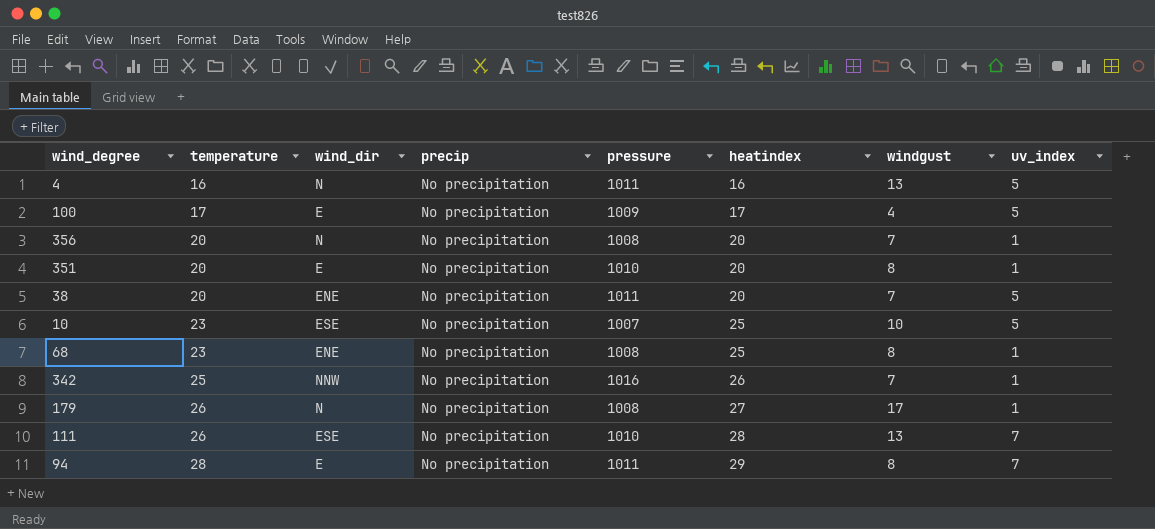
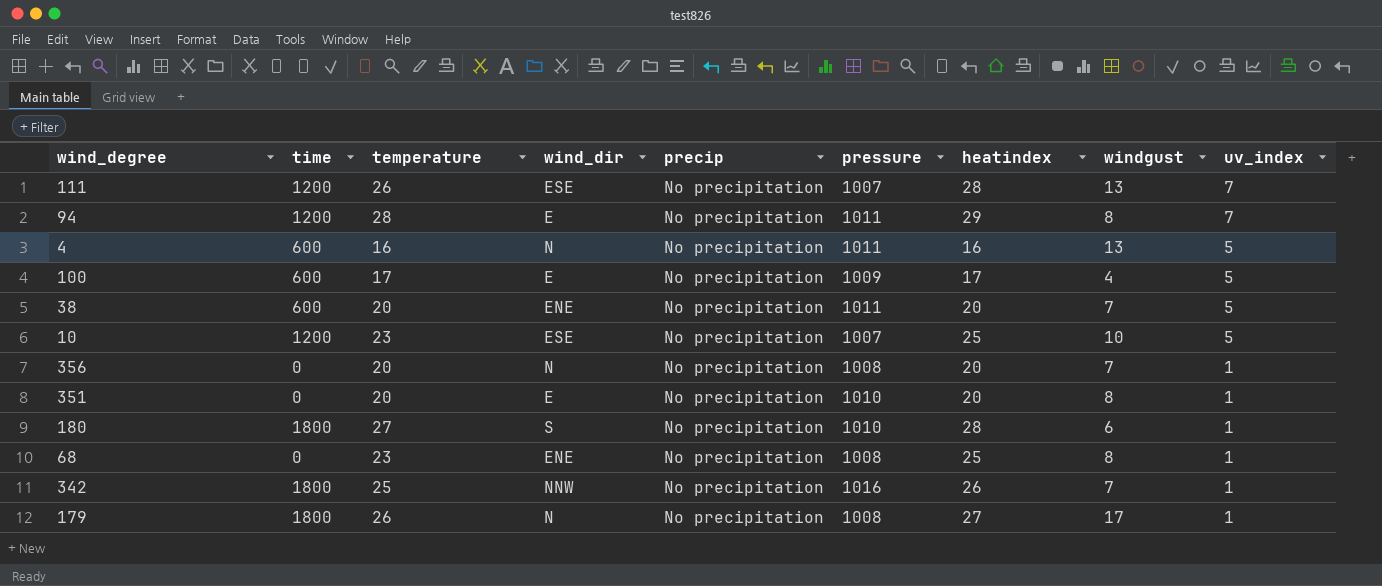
row order: temperature ascending -> uv_index descending
column time | position: none -> 2
111 | pressure: 1010 -> 1007
row 180: none -> 1800 | 27 | S | No precipitation | 1010 | 28 | 6 | 1

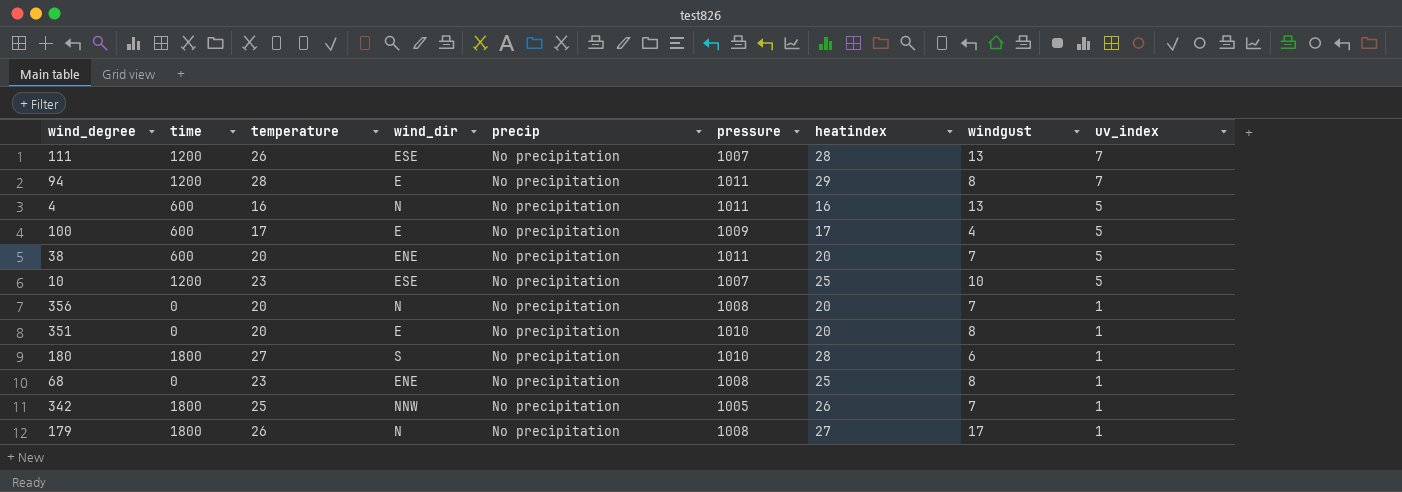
342 | pressure: 1016 -> 1005

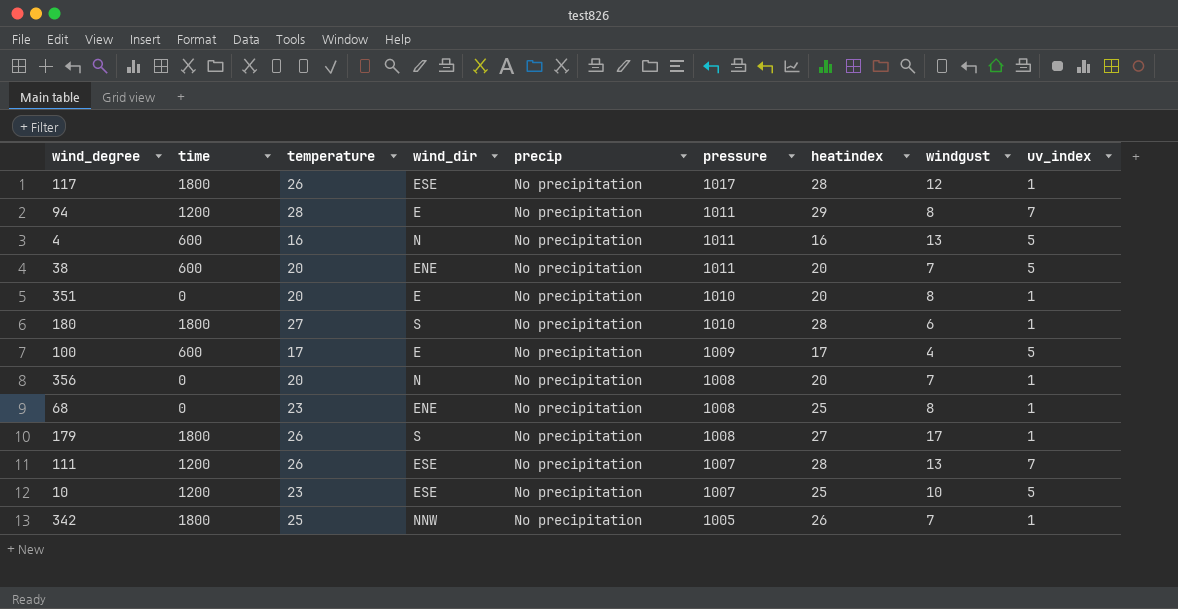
row order: uv_index descending -> pressure descending
row 117: none -> 1800 | 26 | ESE | No precipitation | 1017 | 28 | 12 | 1
179 | wind_dir: N -> S

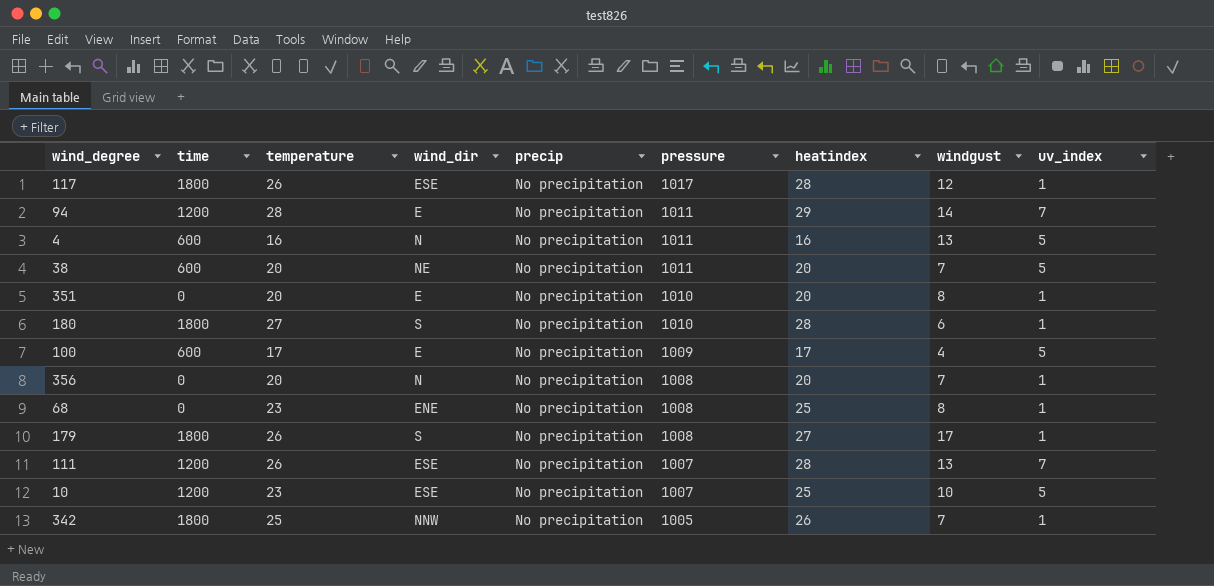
94 | windgust: 8 -> 14
38 | wind_dir: ENE -> NE

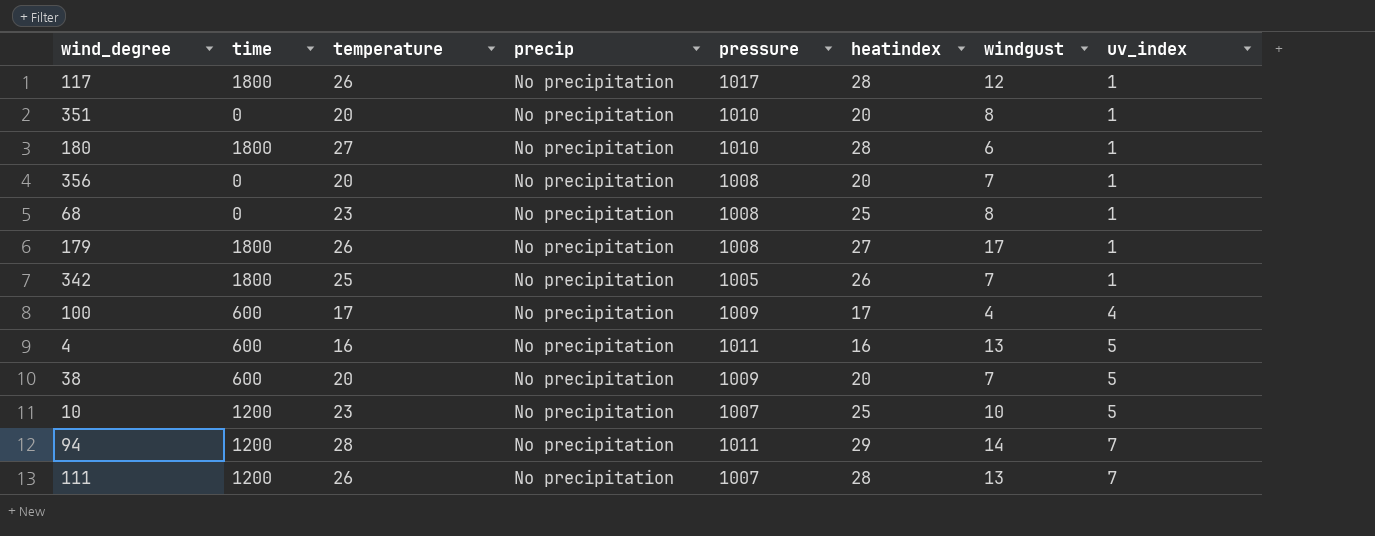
row order: pressure descending -> uv_index ascending
column wind_dir | position: 4 -> none
100 | uv_index: 5 -> 4
38 | pressure: 1011 -> 1009

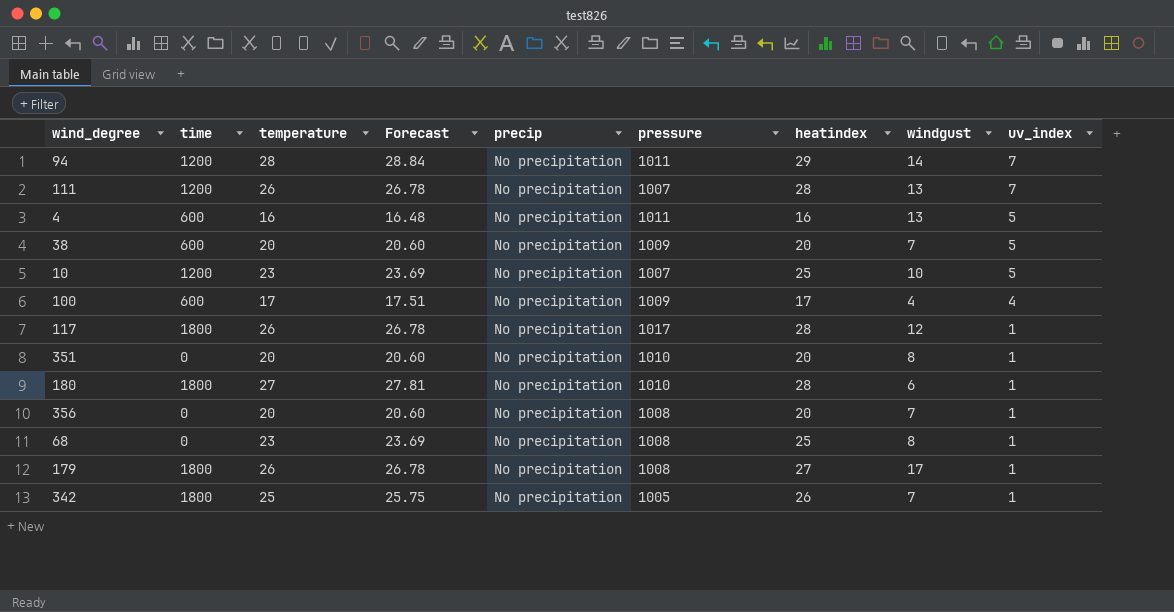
row order: uv_index ascending -> uv_index descending
column Forecast | formula: none -> [temperature] * 1.03

